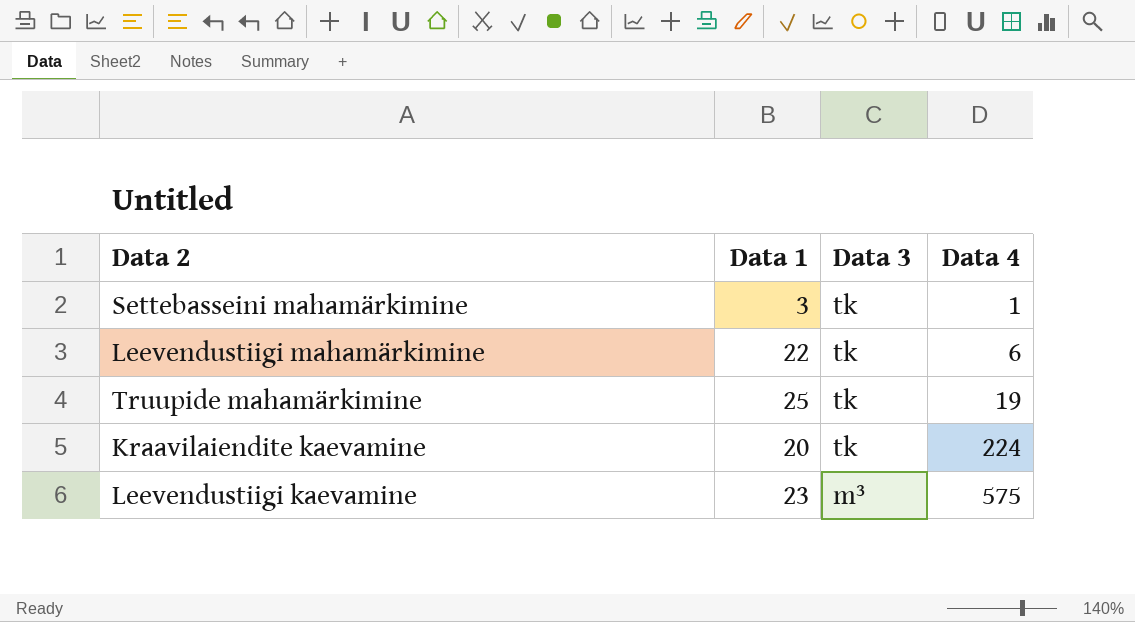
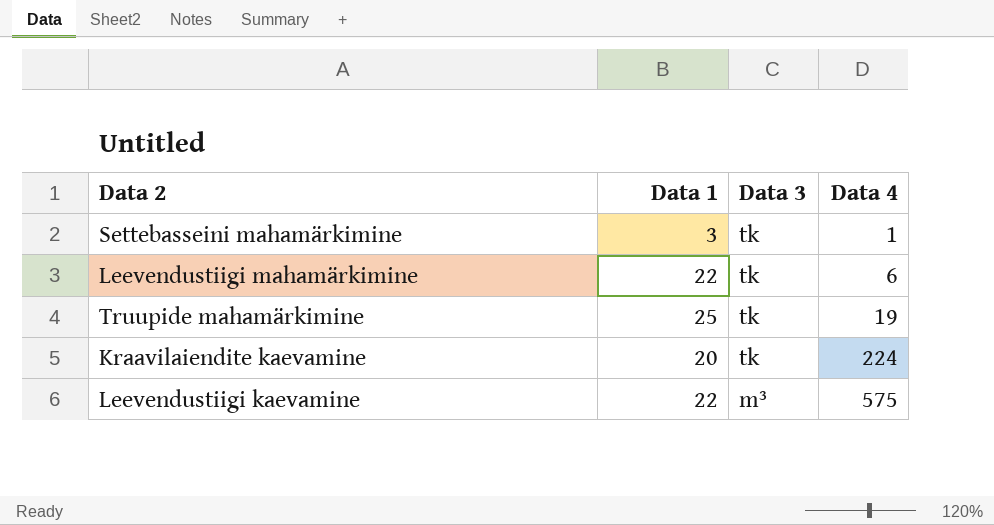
Leevendustiigi kaevamine | Data 1: 23 -> 22

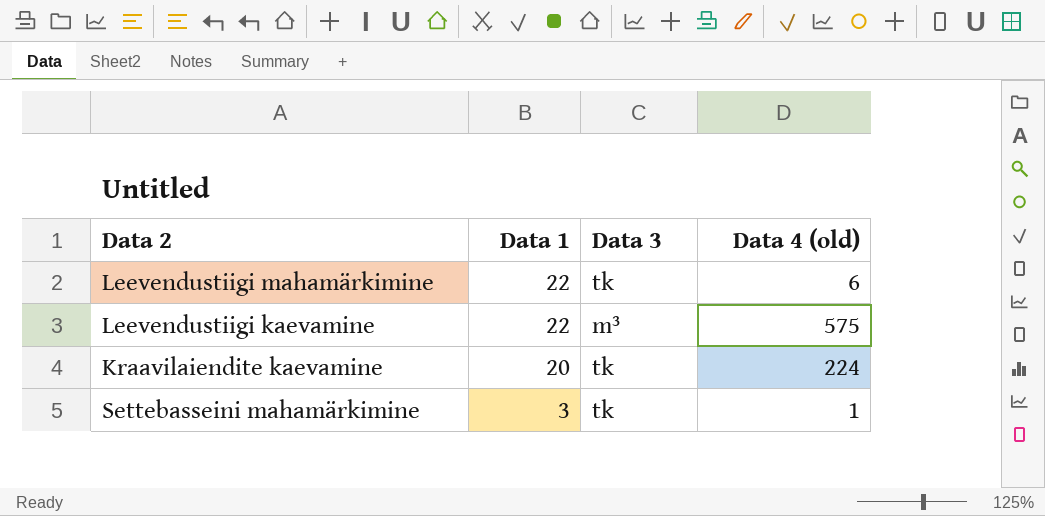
row order: Data 3 descending -> Data 1 descending
column name: Data 4 -> Data 4 (old)
row Truupide mahamärkimine: 25 | tk | 19 -> none

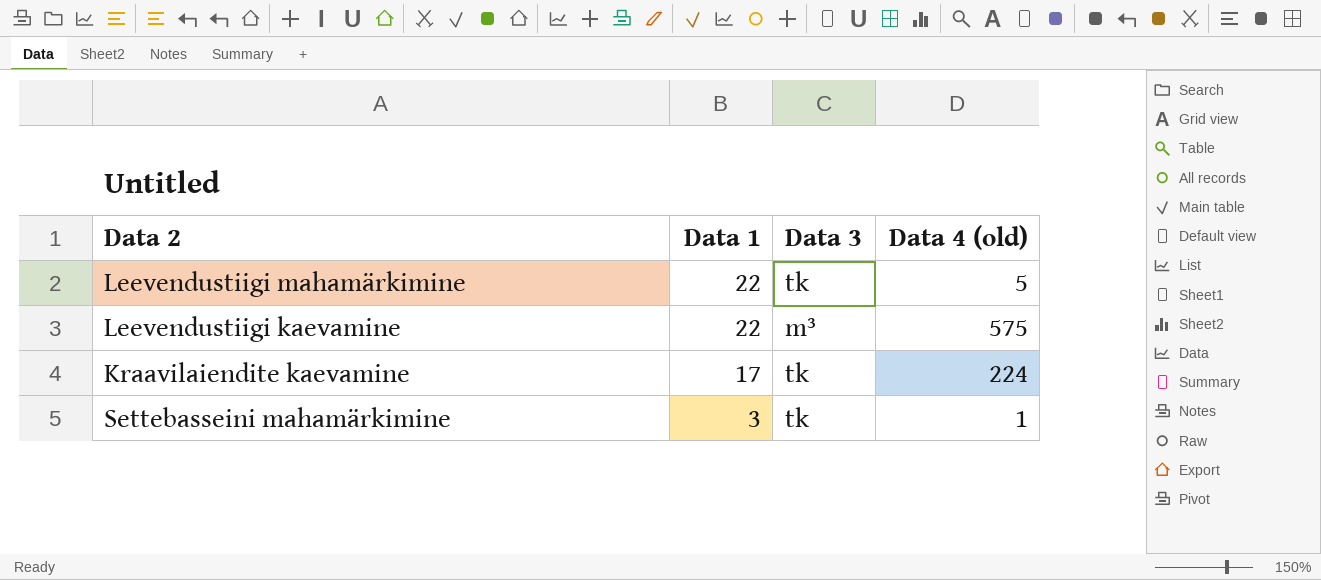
Leevendustiigi mahamärkimine | Data 4 (old): 6 -> 5
Kraavilaiendite kaevamine | Data 1: 20 -> 17

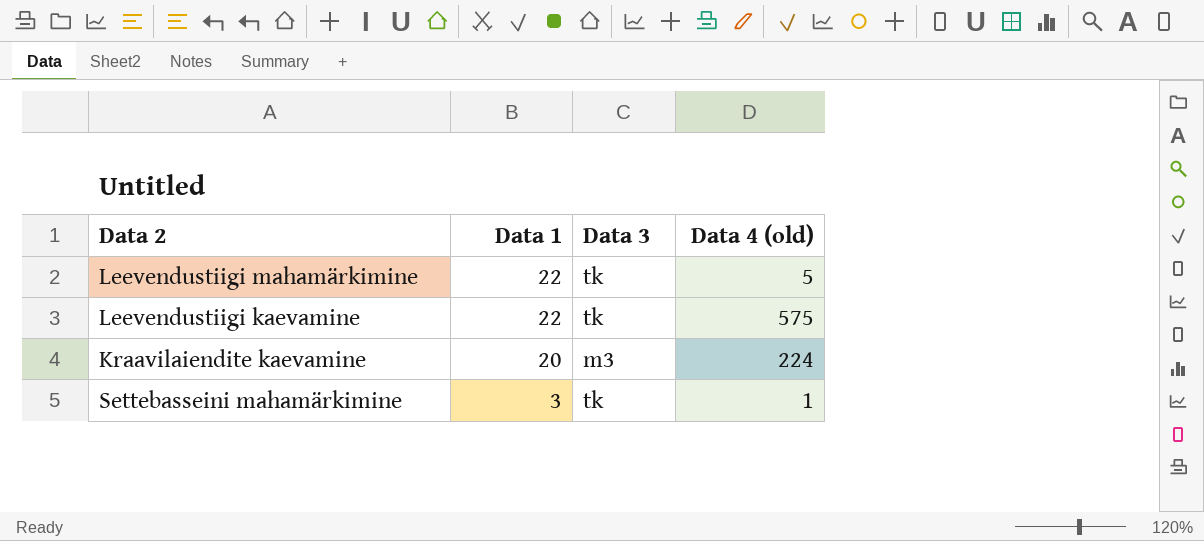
Leevendustiigi kaevamine | Data 3: m³ -> tk
Kraavilaiendite kaevamine | Data 1: 17 -> 20
Kraavilaiendite kaevamine | Data 3: tk -> m3

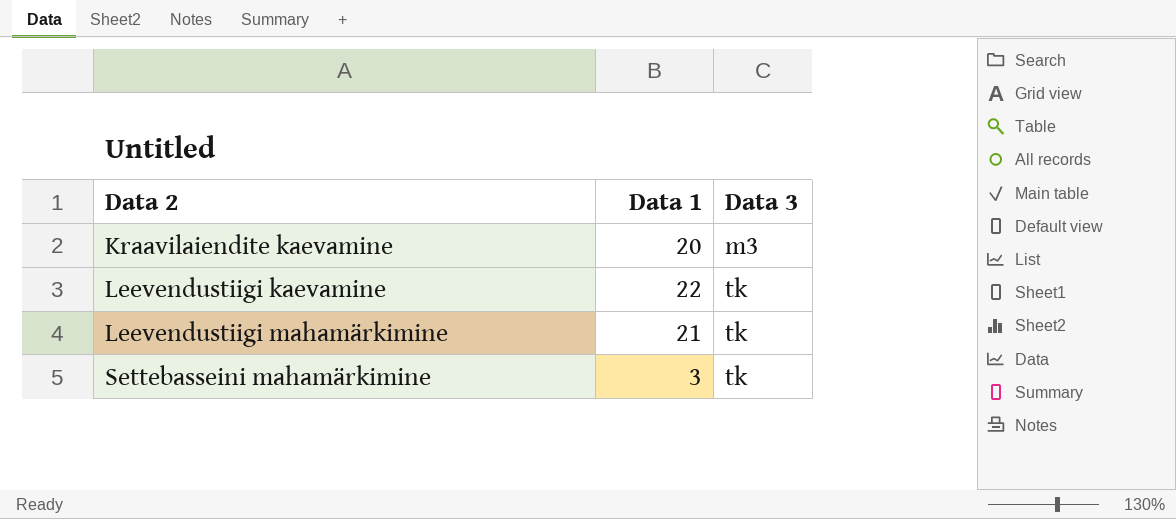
row order: Data 1 descending -> Data 2 ascending
column Data 4 (old) | position: 4 -> none
Leevendustiigi mahamärkimine | Data 1: 22 -> 21

